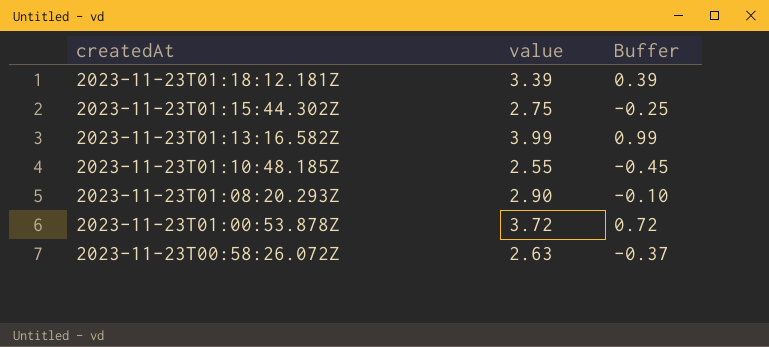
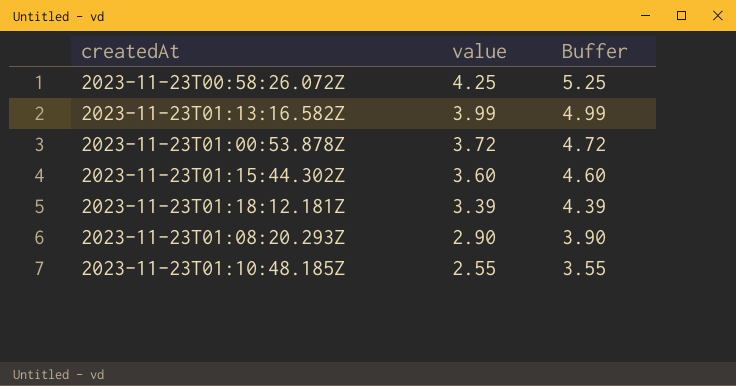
row order: createdAt descending -> value descending
column Buffer | formula: [value] - 3 -> [value] + 1
2023-11-23T00:58:26.072Z | value: 2.63 -> 4.25
2023-11-23T01:15:44.302Z | value: 2.75 -> 3.60

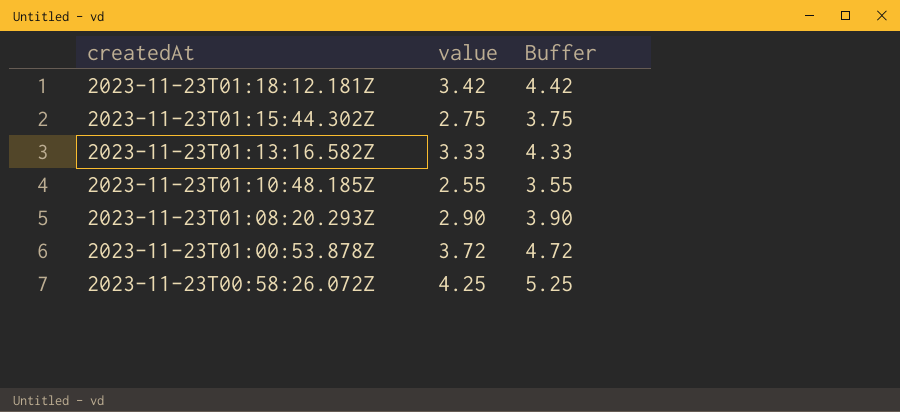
row order: value descending -> createdAt descending
2023-11-23T01:18:12.181Z | value: 3.39 -> 3.42
2023-11-23T01:18:12.181Z | Buffer: 4.39 -> 4.42
2023-11-23T01:15:44.302Z | value: 3.60 -> 2.75
2023-11-23T01:15:44.302Z | Buffer: 4.60 -> 3.75
2023-11-23T01:13:16.582Z | value: 3.99 -> 3.33
2023-11-23T01:13:16.582Z | Buffer: 4.99 -> 4.33

